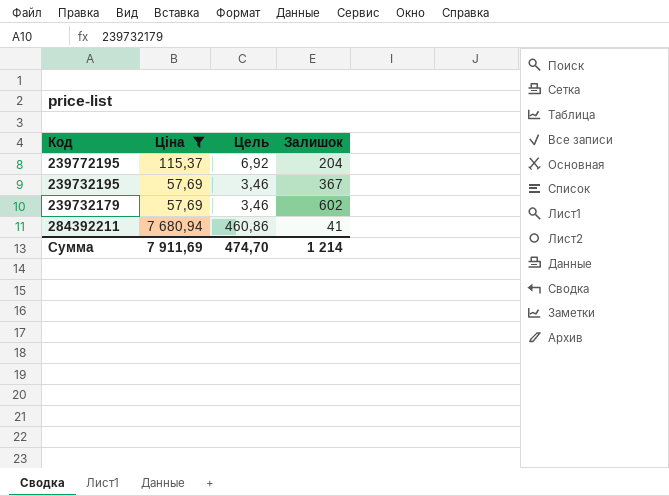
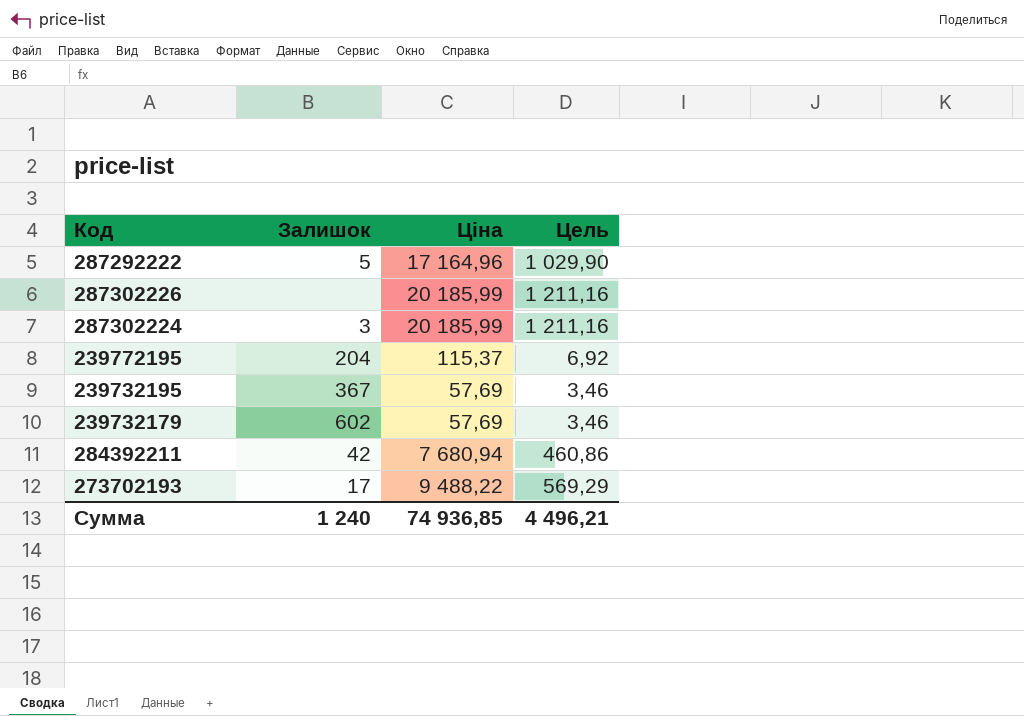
filter: Ціна <= 7 680,94 -> none
column Залишок | position: 4 -> 2
284392211 | Залишок: 41 -> 42
Сумма | Залишок: 1 214 -> 1 240
Сумма | Ціна: 7 911,69 -> 74 936,85
Сумма | Цель: 474,70 -> 4 496,21

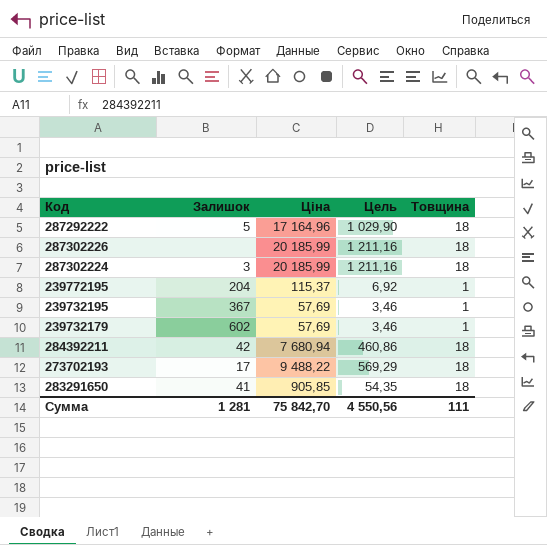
column Товщина | position: none -> 5
row 283291650: none -> 41 | 905,85 | 54,35 | 18
Сумма | Залишок: 1 240 -> 1 281
Сумма | Ціна: 74 936,85 -> 75 842,70
Сумма | Цель: 4 496,21 -> 4 550,56

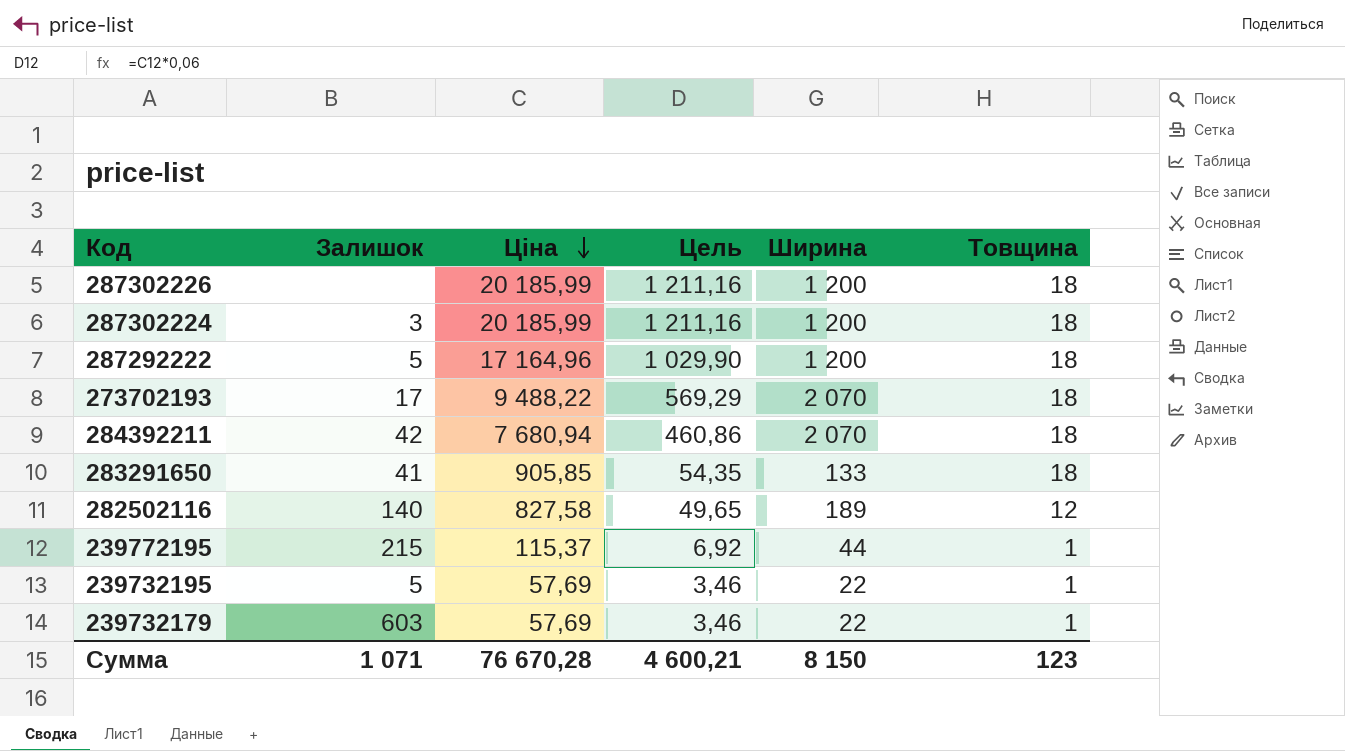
row order: none -> Ціна descending
column Ширина | position: none -> 5
row 282502116: none -> 140 | 827,58 | 49,65 | 189 | 12
239772195 | Залишок: 204 -> 215
239732195 | Залишок: 367 -> 5
239732179 | Залишок: 602 -> 603
Сумма | Залишок: 1 281 -> 1 071
Сумма | Ціна: 75 842,70 -> 76 670,28
Сумма | Цель: 4 550,56 -> 4 600,21
Сумма | Товщина: 111 -> 123

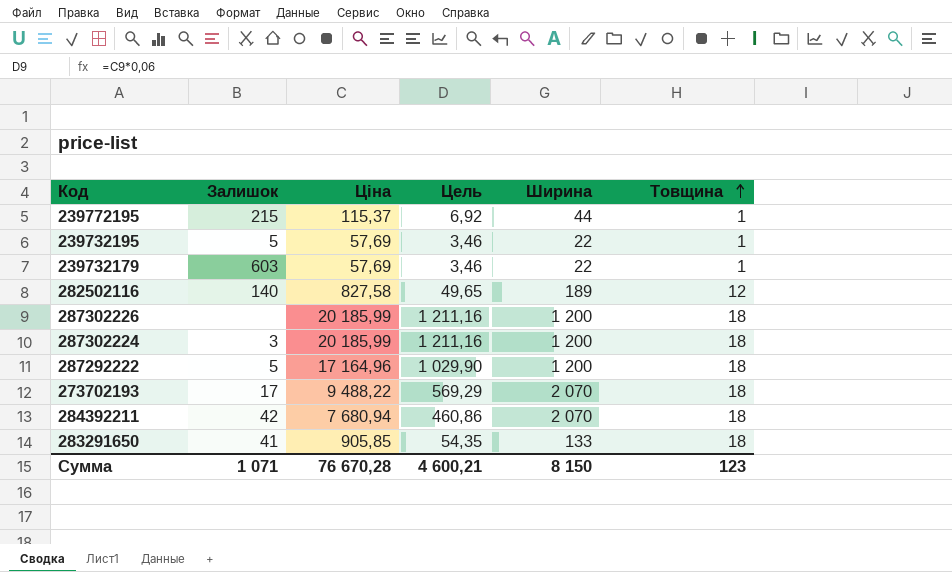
row order: Ціна descending -> Товщина ascending

